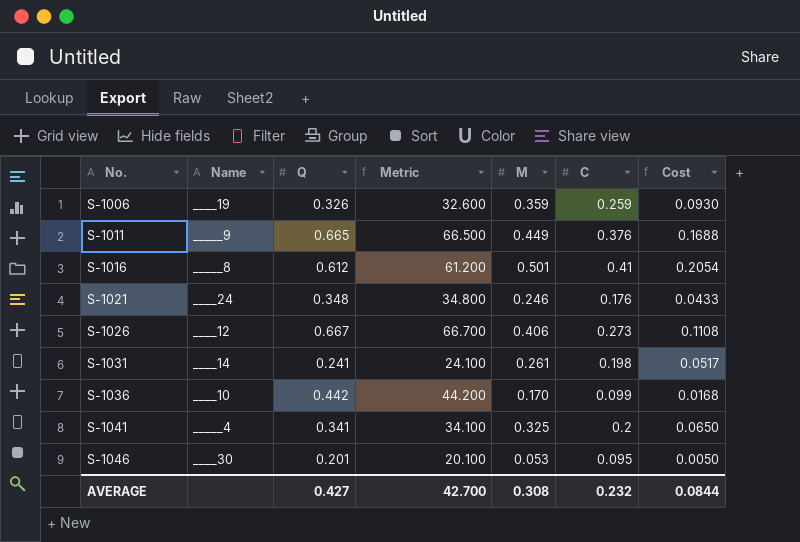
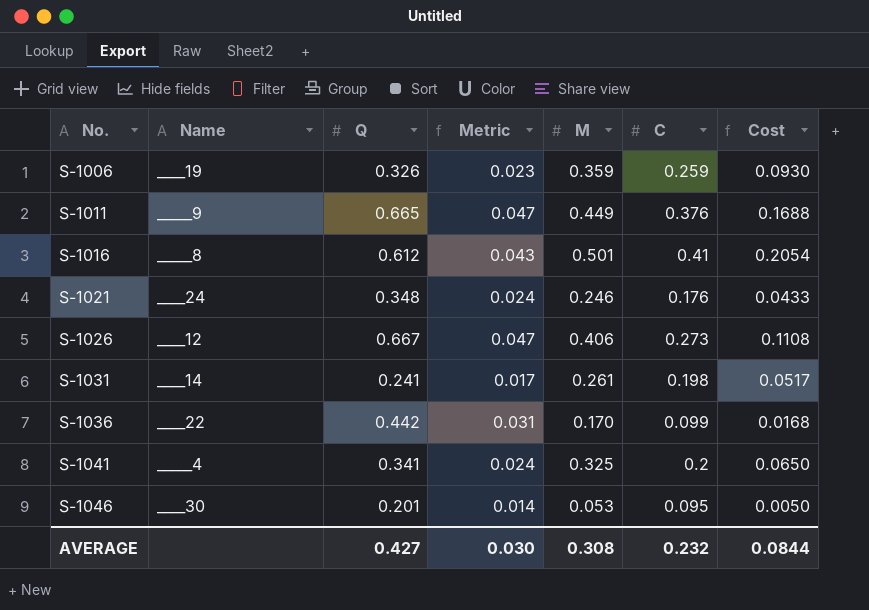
column Metric | formula: [Q] * 100 -> [Q] * 0.07
S-1036 | Name: ____10 -> ____22
AVERAGE | Metric: 42.700 -> 0.030

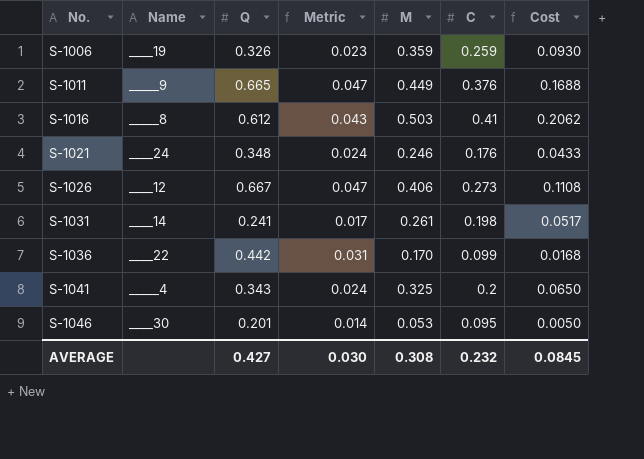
S-1016 | M: 0.501 -> 0.503
S-1016 | Cost: 0.2054 -> 0.2062
S-1041 | Q: 0.341 -> 0.343
AVERAGE | Cost: 0.0844 -> 0.0845

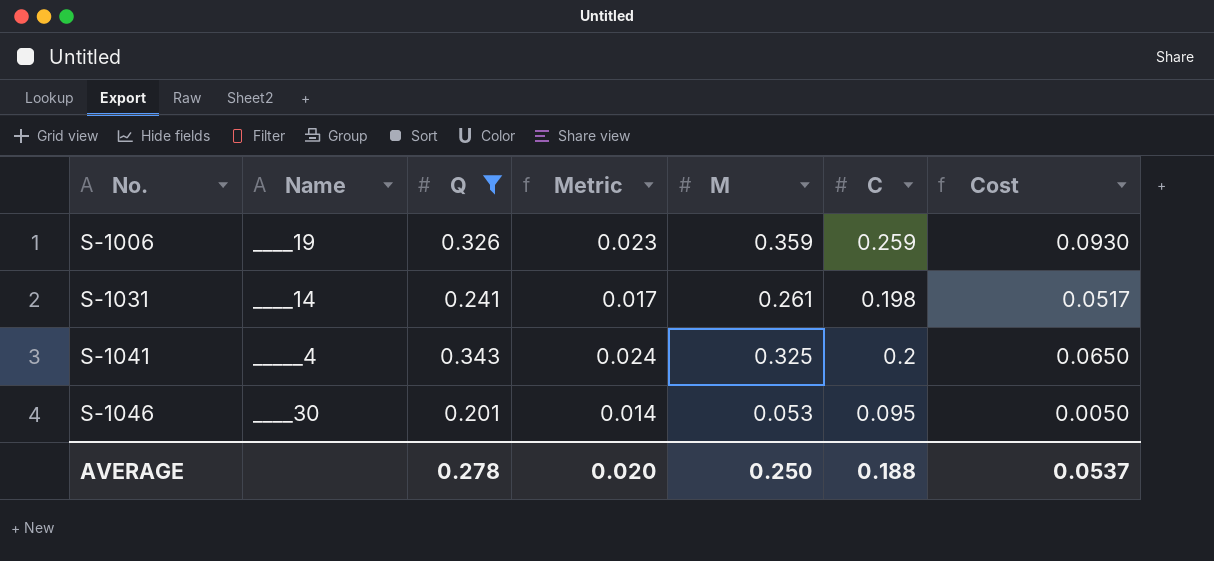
filter: none -> Q <= 0.343
AVERAGE | Q: 0.427 -> 0.278
AVERAGE | Metric: 0.030 -> 0.020
AVERAGE | M: 0.308 -> 0.250
AVERAGE | C: 0.232 -> 0.188
AVERAGE | Cost: 0.0845 -> 0.0537

